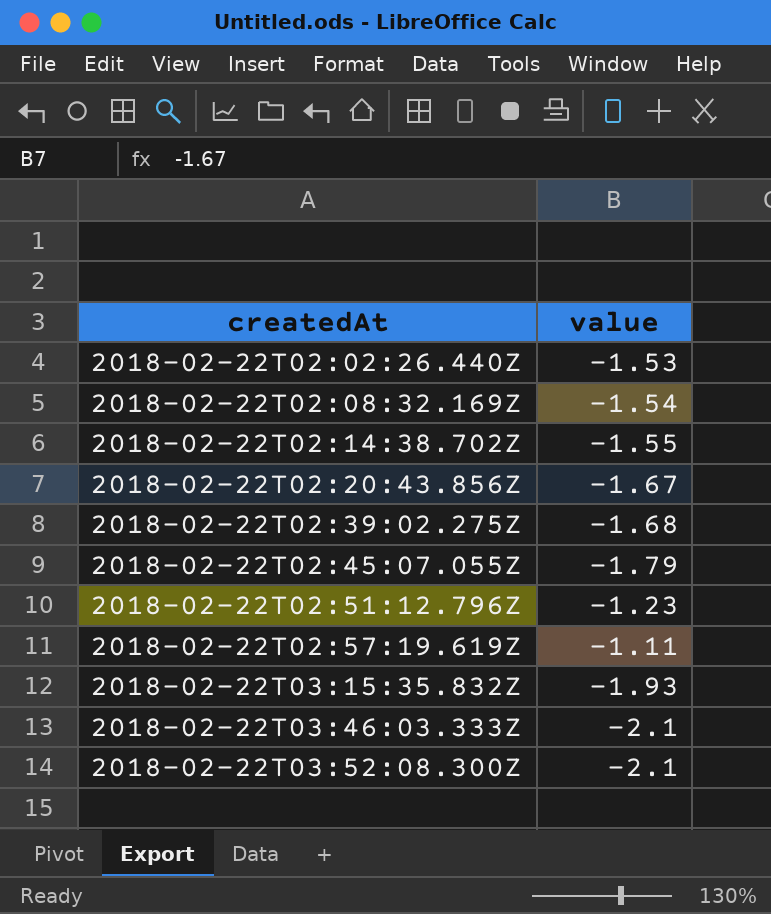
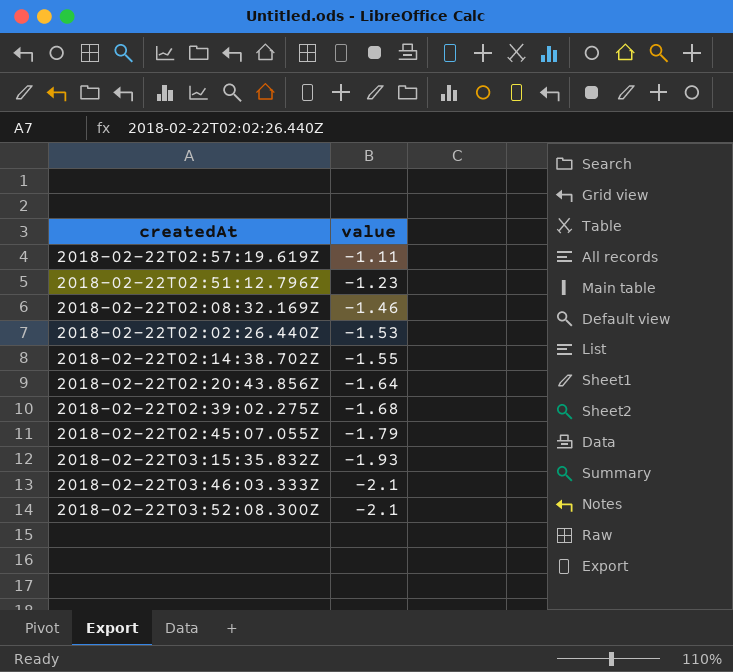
row order: createdAt ascending -> value descending
2018-02-22T02:08:32.169Z | value: -1.54 -> -1.46
2018-02-22T02:20:43.856Z | value: -1.67 -> -1.64

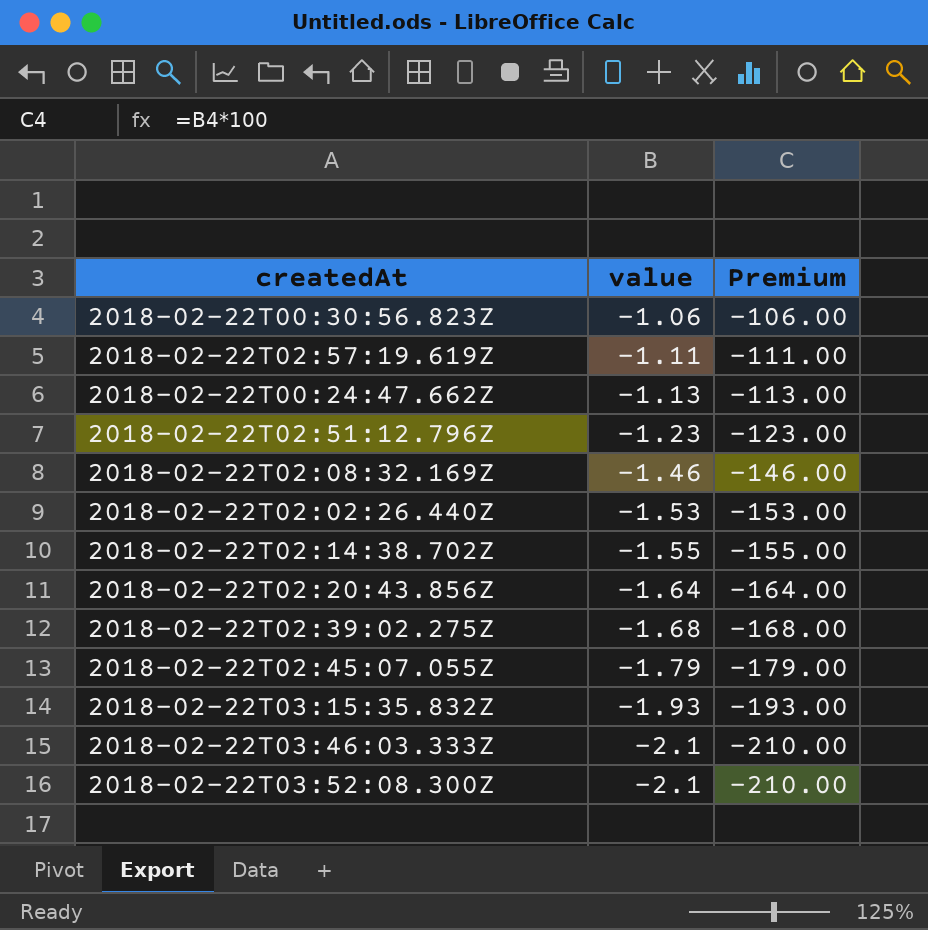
column Premium | formula: none -> [value] * 100
row 2018-02-22T00:30:56.823Z: none -> -1.06 | -106.00
row 2018-02-22T00:24:47.662Z: none -> -1.13 | -113.00

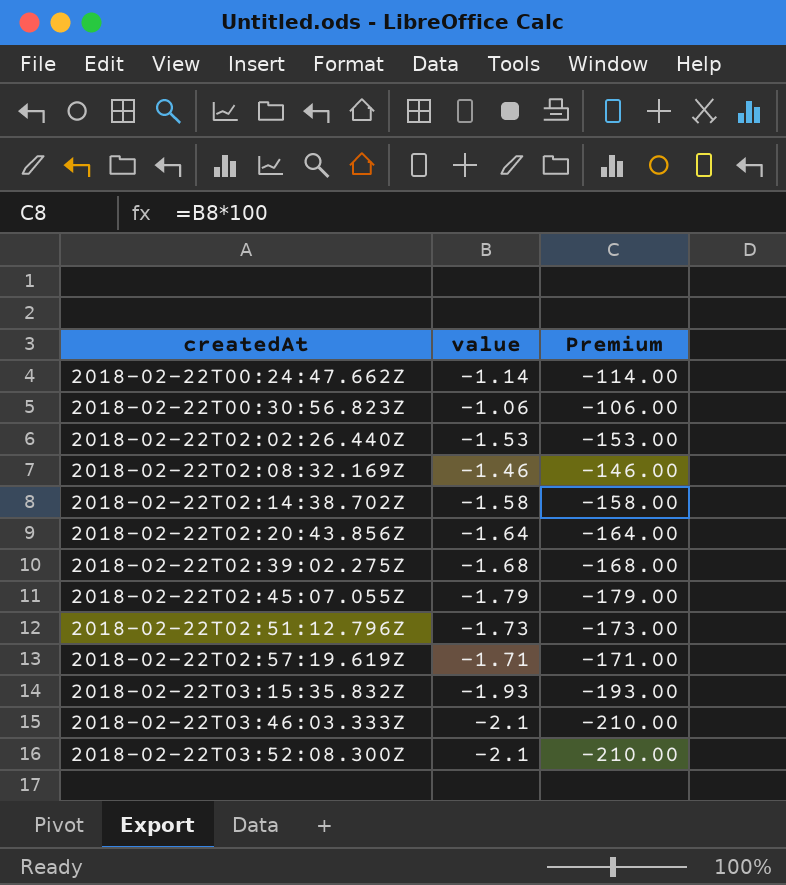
row order: value descending -> createdAt ascending
2018-02-22T00:24:47.662Z | value: -1.13 -> -1.14
2018-02-22T00:24:47.662Z | Premium: -113.00 -> -114.00
2018-02-22T02:14:38.702Z | value: -1.55 -> -1.58
2018-02-22T02:14:38.702Z | Premium: -155.00 -> -158.00
2018-02-22T02:51:12.796Z | value: -1.23 -> -1.73
2018-02-22T02:51:12.796Z | Premium: -123.00 -> -173.00
2018-02-22T02:57:19.619Z | value: -1.11 -> -1.71
2018-02-22T02:57:19.619Z | Premium: -111.00 -> -171.00

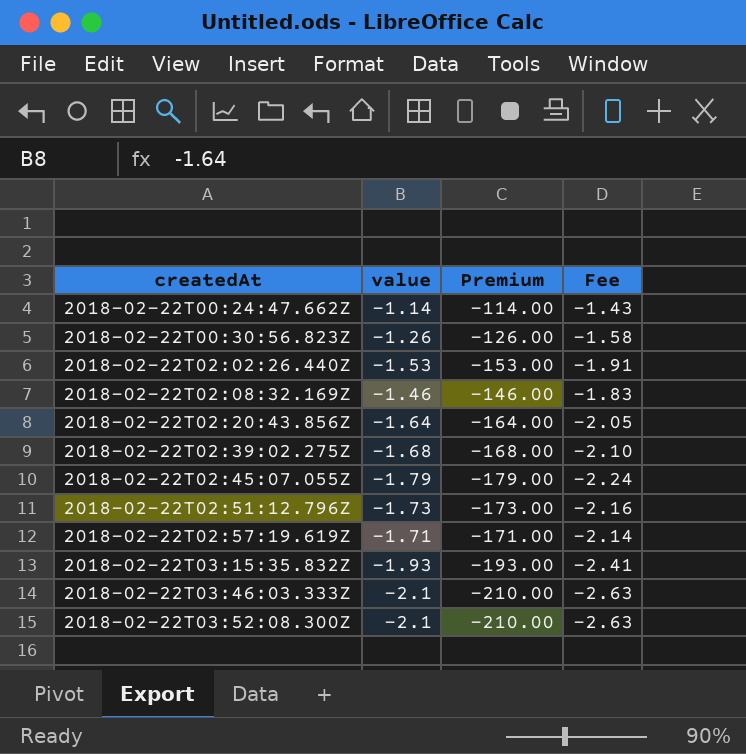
column Fee | formula: none -> [value] * 1.25
row 2018-02-22T02:14:38.702Z: -1.58 | -158.00 -> none
2018-02-22T00:30:56.823Z | value: -1.06 -> -1.26
2018-02-22T00:30:56.823Z | Premium: -106.00 -> -126.00

